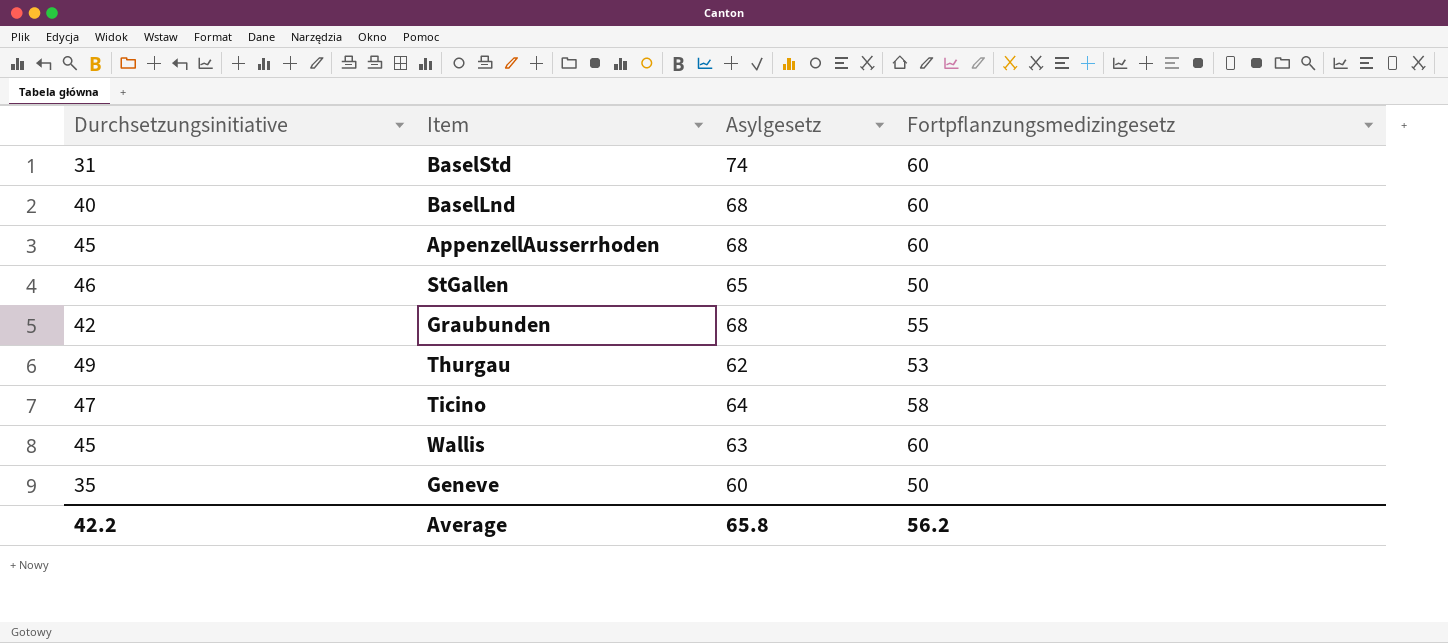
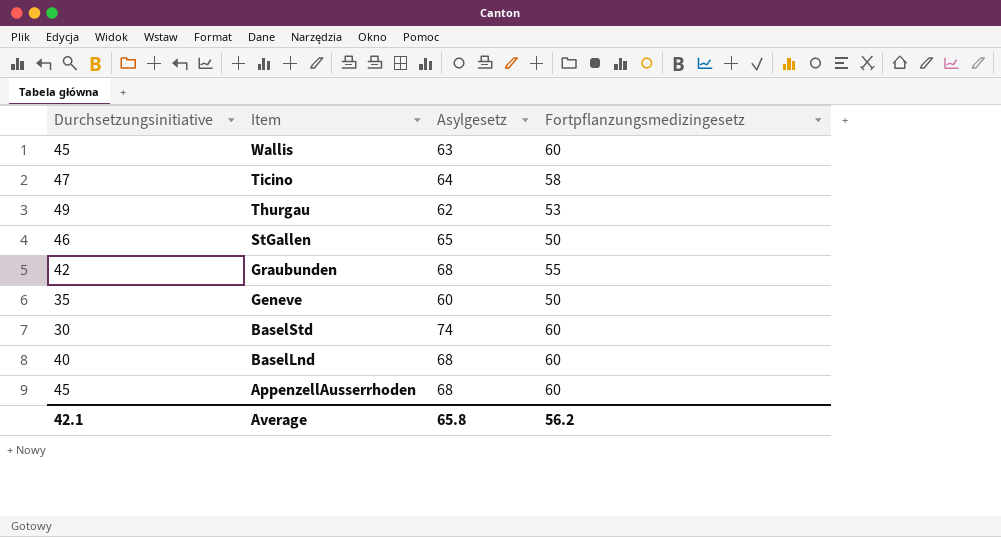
row order: none -> Item descending
BaselStd | Durchsetzungsinitiative: 31 -> 30
Average | Durchsetzungsinitiative: 42.2 -> 42.1

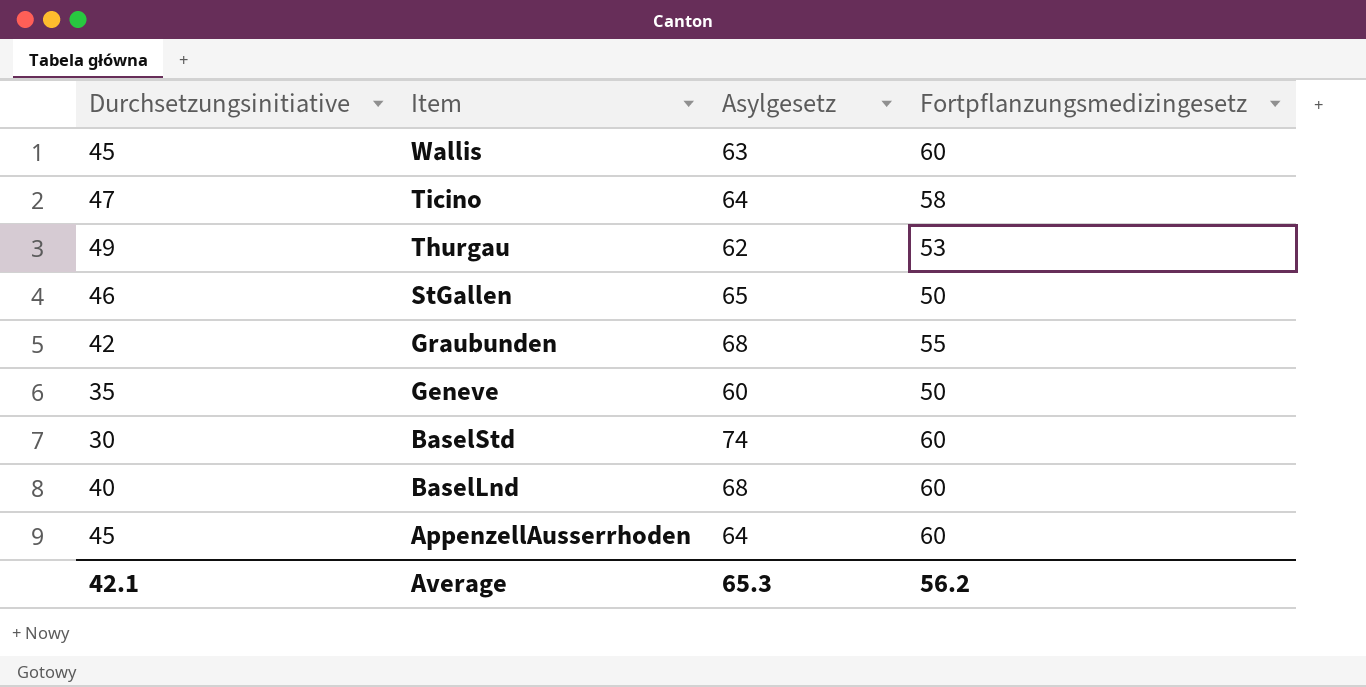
AppenzellAusserrhoden | Asylgesetz: 68 -> 64
Average | Asylgesetz: 65.8 -> 65.3

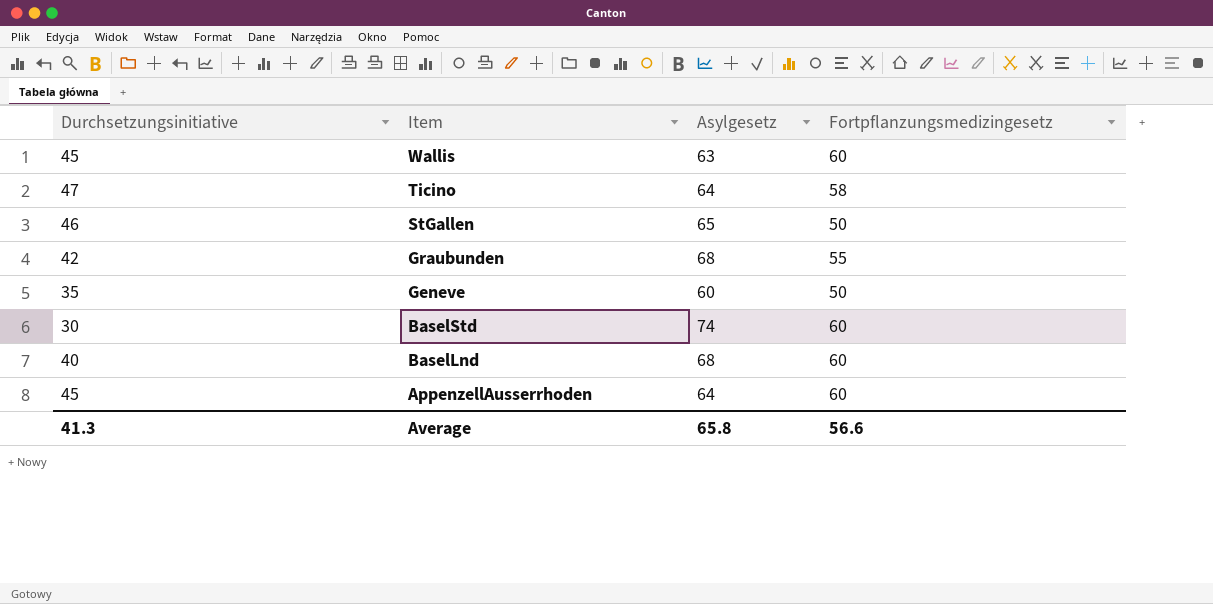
row Thurgau: 49 | 62 | 53 -> none
Average | Durchsetzungsinitiative: 42.1 -> 41.3
Average | Asylgesetz: 65.3 -> 65.8
Average | Fortpflanzungsmedizingesetz: 56.2 -> 56.6

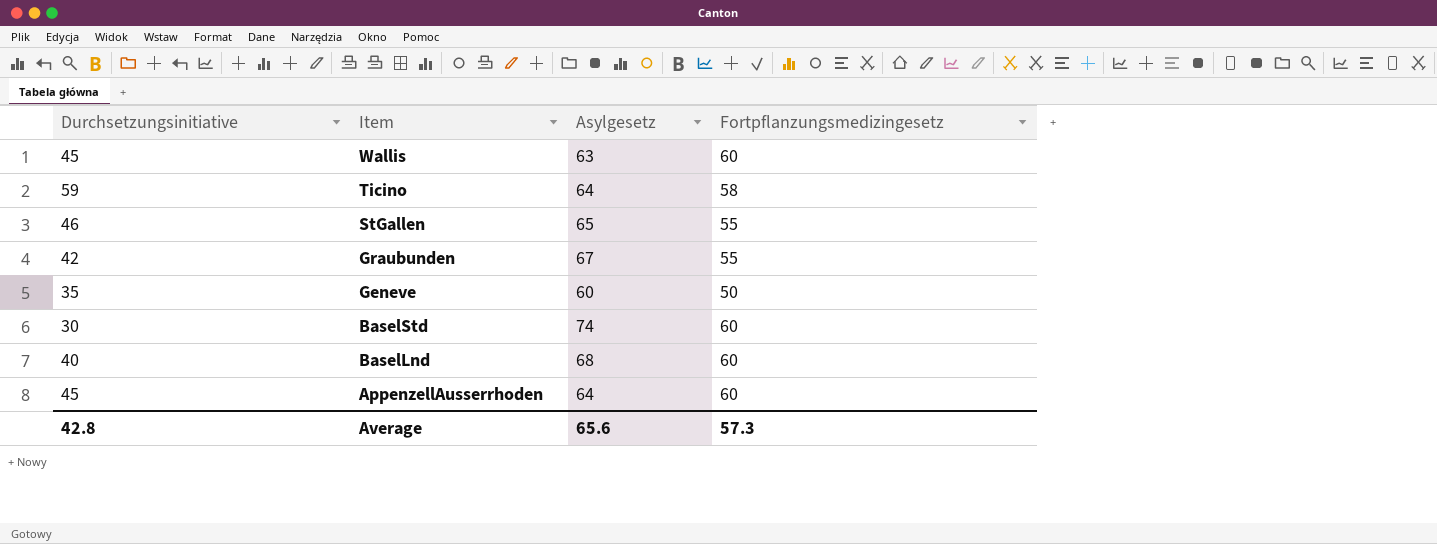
Ticino | Durchsetzungsinitiative: 47 -> 59
StGallen | Fortpflanzungsmedizingesetz: 50 -> 55
Graubunden | Asylgesetz: 68 -> 67
Average | Durchsetzungsinitiative: 41.3 -> 42.8
Average | Asylgesetz: 65.8 -> 65.6
Average | Fortpflanzungsmedizingesetz: 56.6 -> 57.3

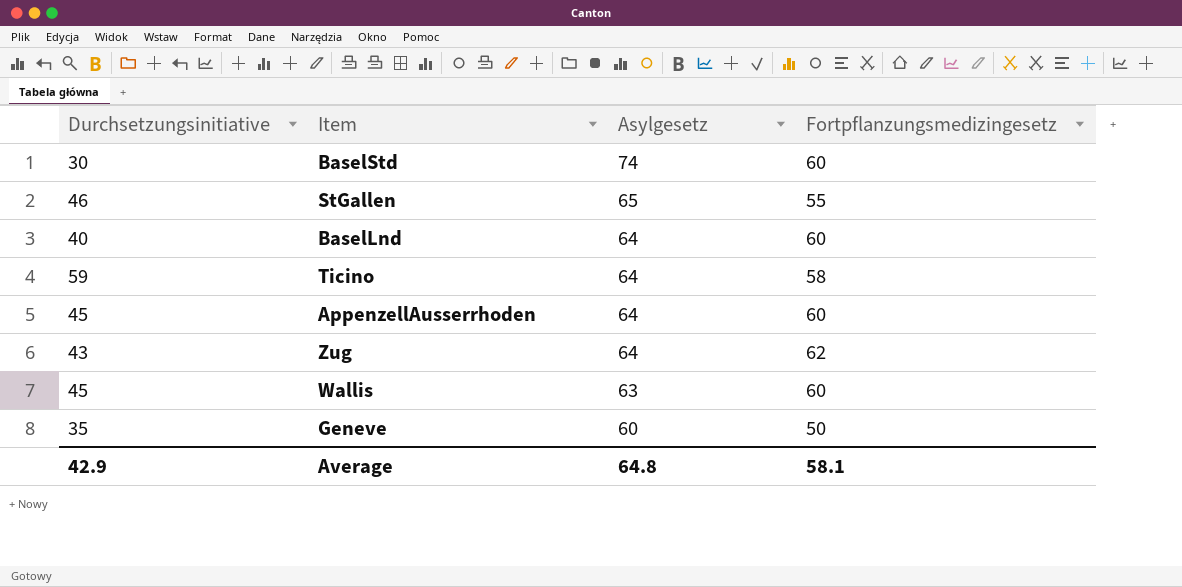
row order: Item descending -> Asylgesetz descending
row Graubunden: 42 | 67 | 55 -> none
BaselLnd | Asylgesetz: 68 -> 64
row Zug: none -> 43 | 64 | 62
Average | Durchsetzungsinitiative: 42.8 -> 42.9
Average | Asylgesetz: 65.6 -> 64.8
Average | Fortpflanzungsmedizingesetz: 57.3 -> 58.1

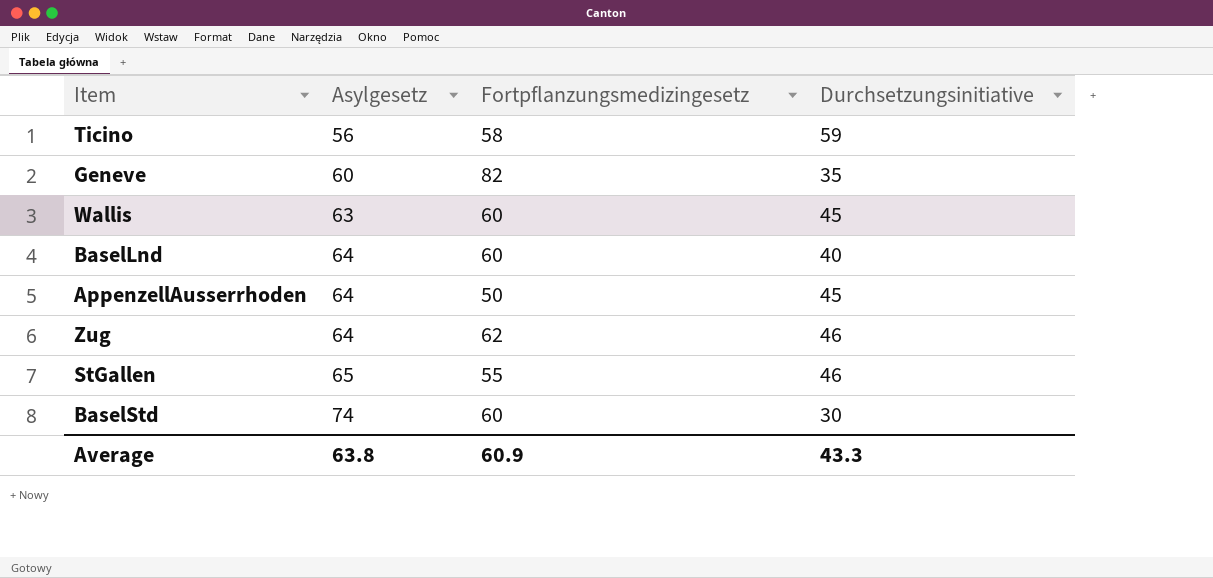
row order: Asylgesetz descending -> Asylgesetz ascending
column Durchsetzungsinitiative | position: 1 -> 4
Ticino | Asylgesetz: 64 -> 56
Geneve | Fortpflanzungsmedizingesetz: 50 -> 82
AppenzellAusserrhoden | Fortpflanzungsmedizingesetz: 60 -> 50
Zug | Durchsetzungsinitiative: 43 -> 46
Average | Asylgesetz: 64.8 -> 63.8
Average | Fortpflanzungsmedizingesetz: 58.1 -> 60.9
Average | Durchsetzungsinitiative: 42.9 -> 43.3

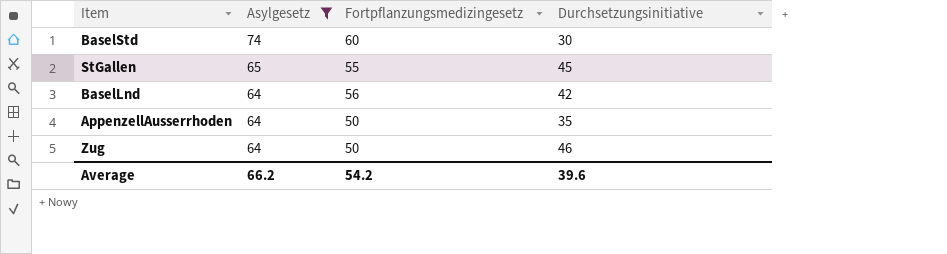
filter: none -> Asylgesetz >= 64
row order: Asylgesetz ascending -> Asylgesetz descending
StGallen | Durchsetzungsinitiative: 46 -> 45
BaselLnd | Fortpflanzungsmedizingesetz: 60 -> 56
BaselLnd | Durchsetzungsinitiative: 40 -> 42
AppenzellAusserrhoden | Durchsetzungsinitiative: 45 -> 35
Zug | Fortpflanzungsmedizingesetz: 62 -> 50
Average | Asylgesetz: 63.8 -> 66.2
Average | Fortpflanzungsmedizingesetz: 60.9 -> 54.2
Average | Durchsetzungsinitiative: 43.3 -> 39.6

